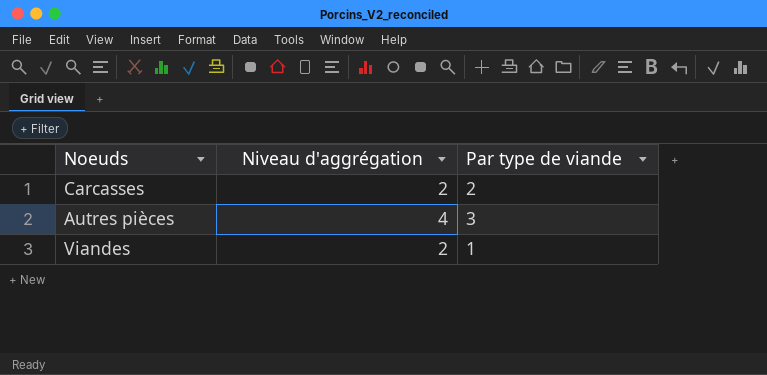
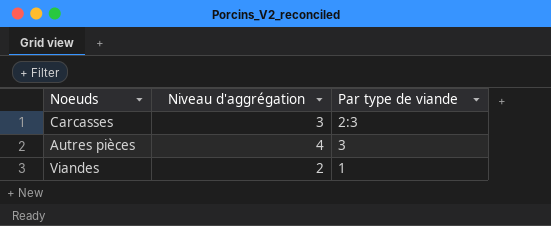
Carcasses | Niveau d'aggrégation: 2 -> 3
Carcasses | Par type de viande: 2 -> 2:3

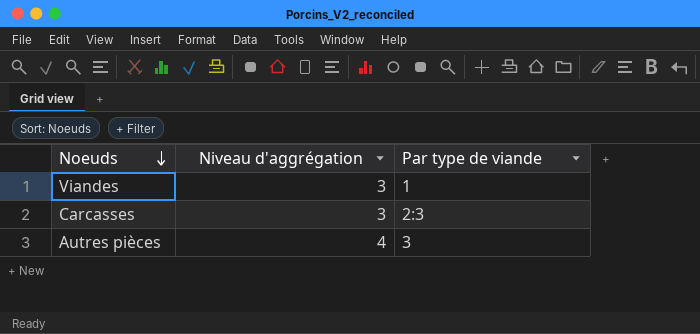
row order: none -> Noeuds descending
Viandes | Niveau d'aggrégation: 2 -> 3

